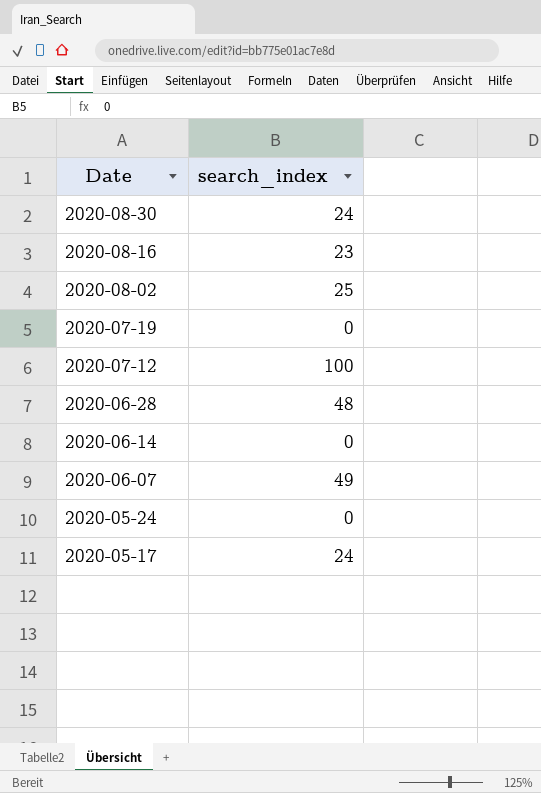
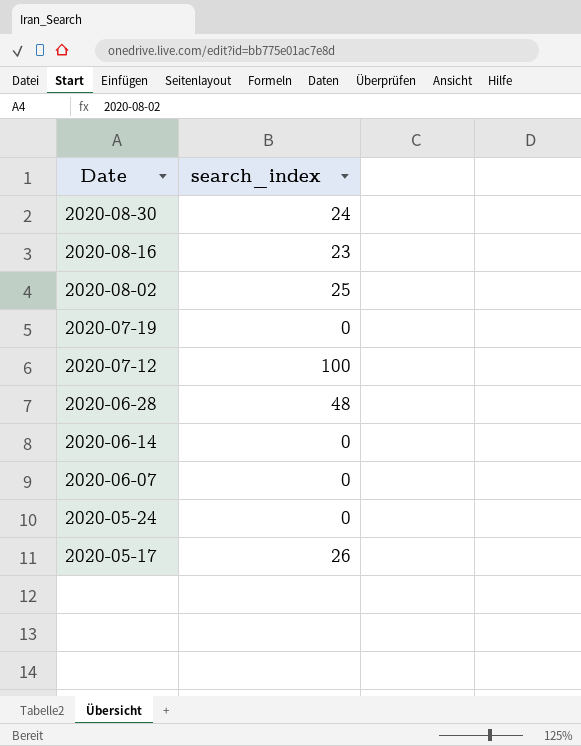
2020-06-07 | search_index: 49 -> 0
2020-05-17 | search_index: 24 -> 26

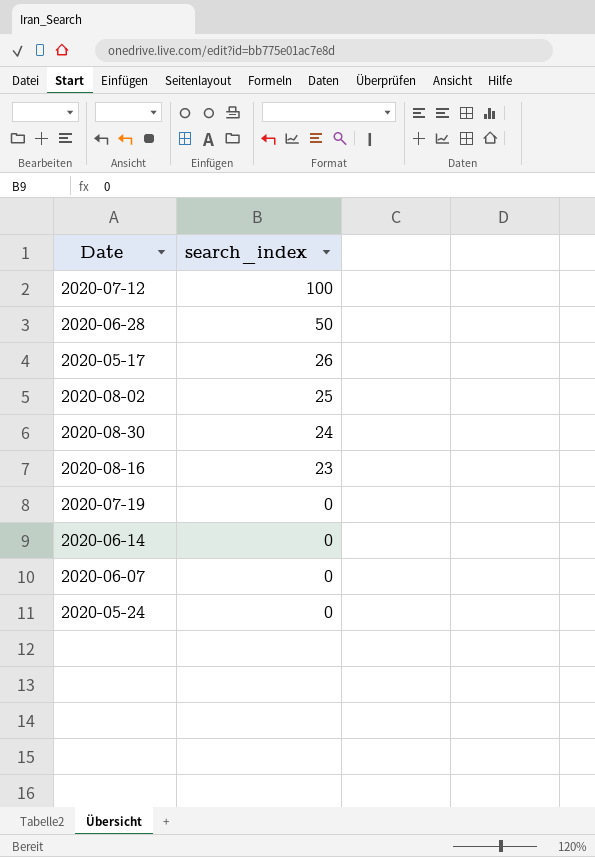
row order: Date descending -> search_index descending
2020-06-28 | search_index: 48 -> 50

